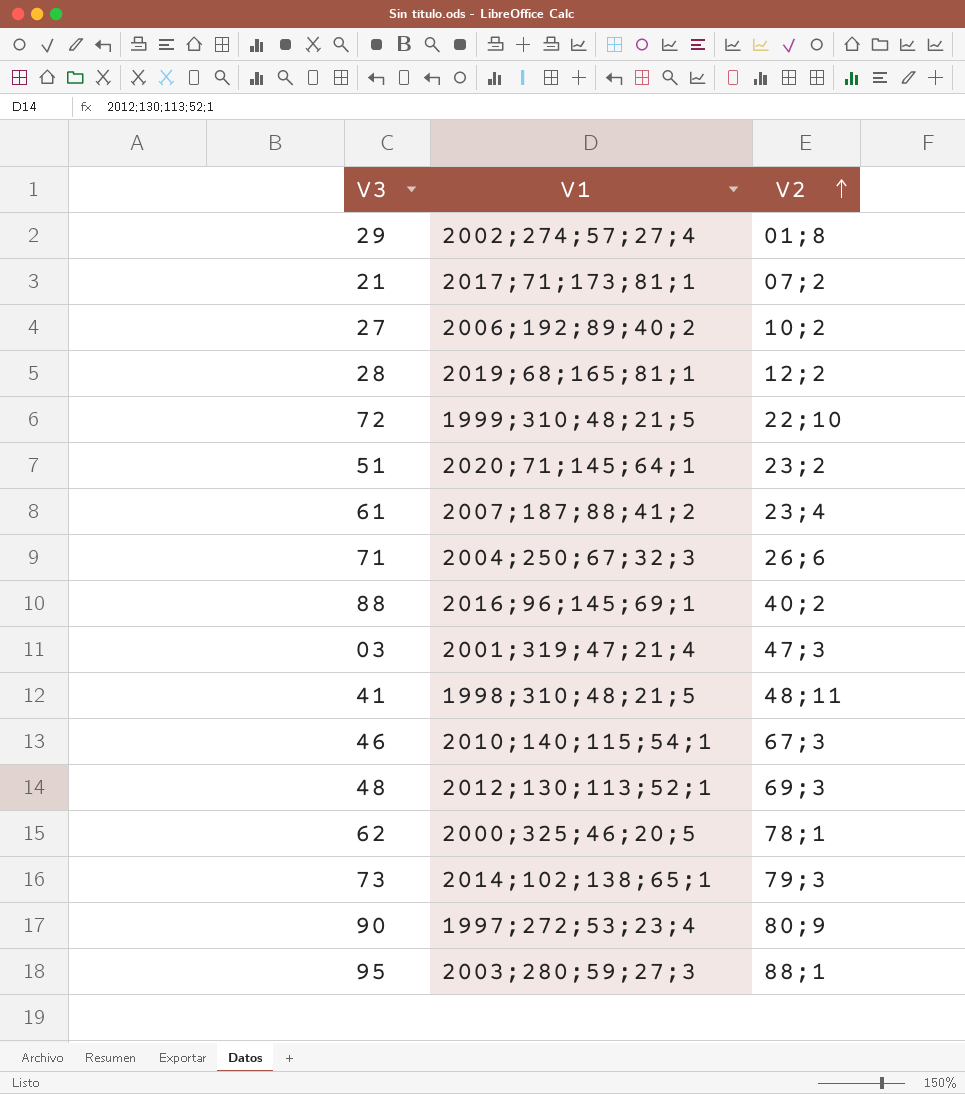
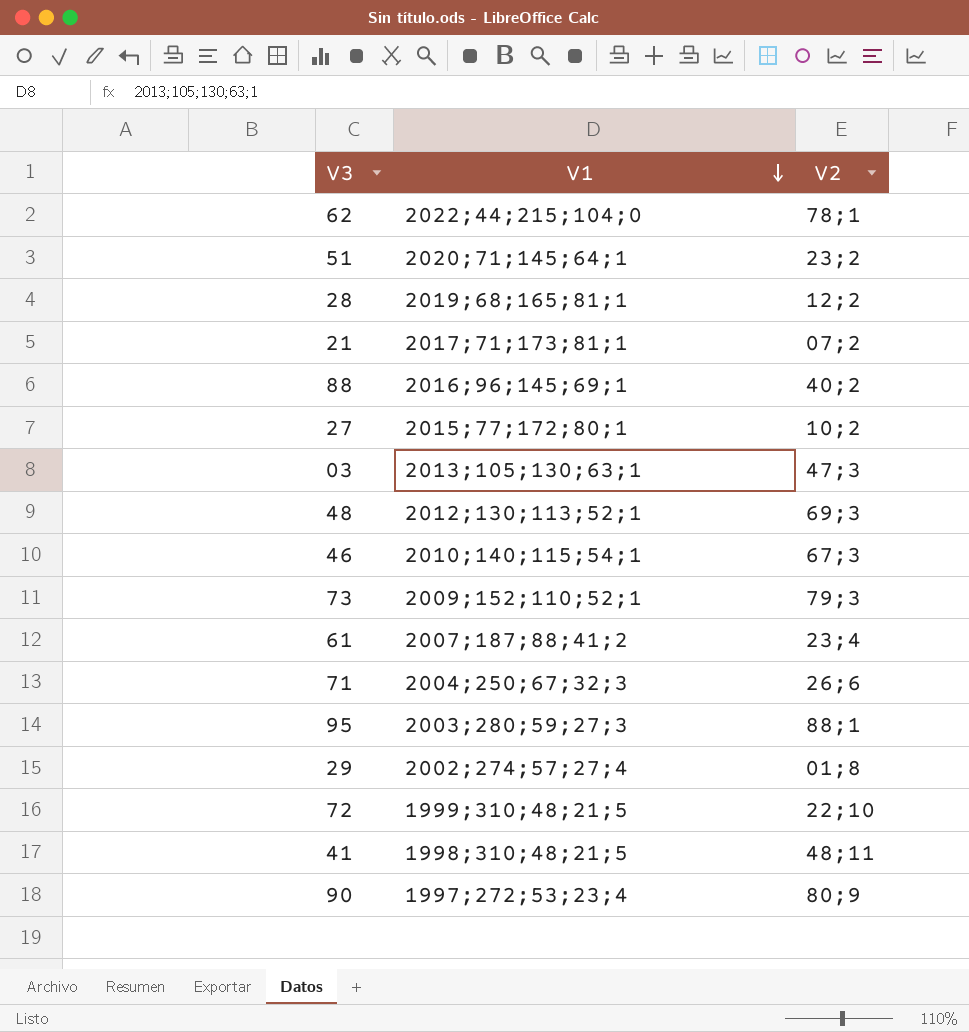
row order: V2 ascending -> V1 descending
62 | V1: 2000;325;46;20;5 -> 2022;44;215;104;0
27 | V1: 2006;192;89;40;2 -> 2015;77;172;80;1
03 | V1: 2001;319;47;21;4 -> 2013;105;130;63;1
73 | V1: 2014;102;138;65;1 -> 2009;152;110;52;1

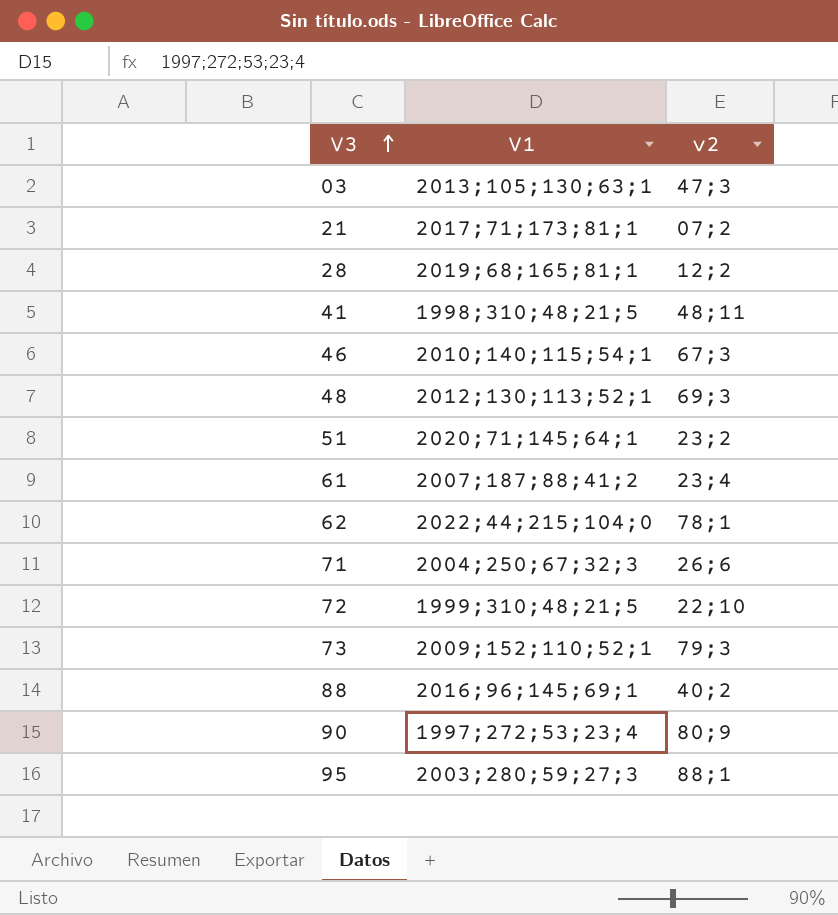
row order: V1 descending -> V3 ascending
column name: V2 -> v2
row 27: 2015;77;172;80;1 | 10;2 -> none
row 29: 2002;274;57;27;4 | 01;8 -> none

